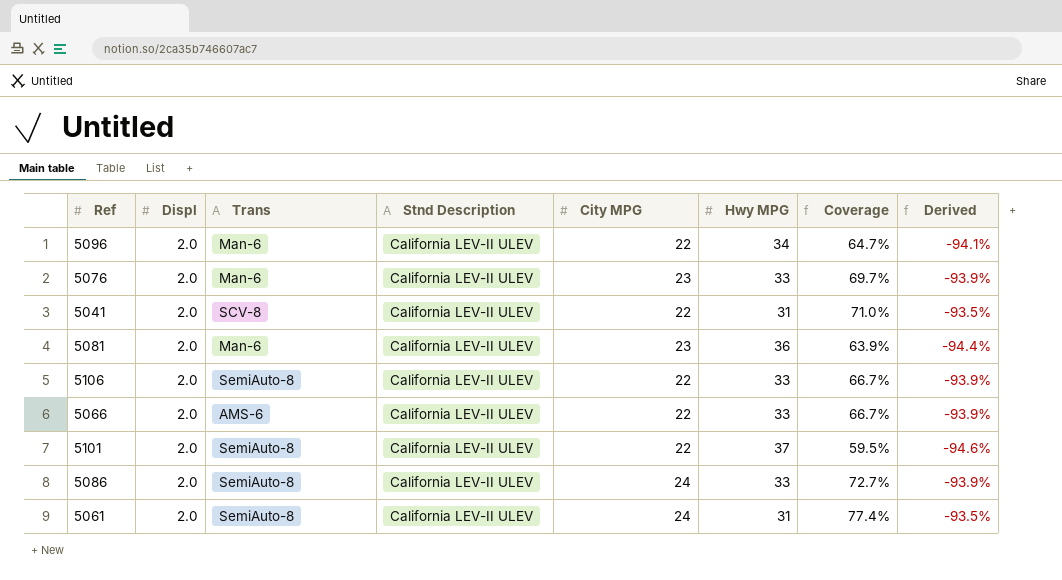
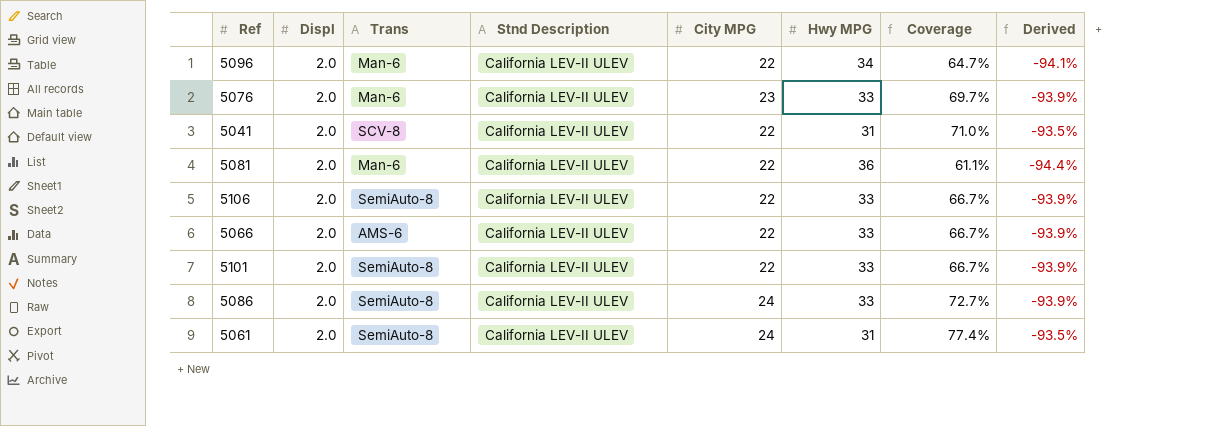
5081 | City MPG: 23 -> 22
5081 | Coverage: 63.9% -> 61.1%
5101 | Hwy MPG: 37 -> 33
5101 | Coverage: 59.5% -> 66.7%
5101 | Derived: -94.6% -> -93.9%

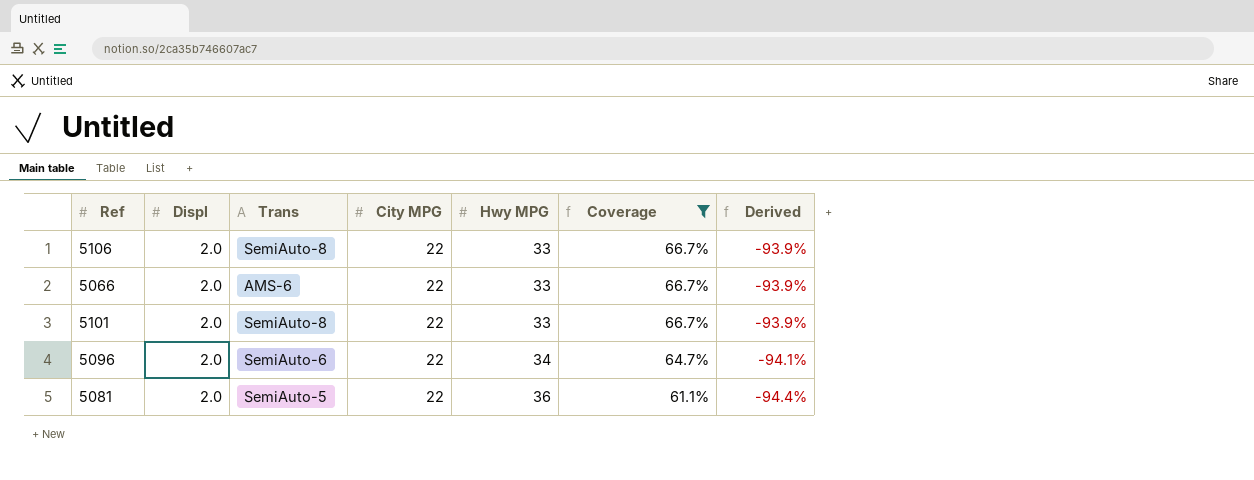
filter: none -> Coverage <= 66.7%
row order: none -> Hwy MPG ascending
column Stnd Description | position: 4 -> none
5096 | Trans: Man-6 -> SemiAuto-6
5081 | Trans: Man-6 -> SemiAuto-5

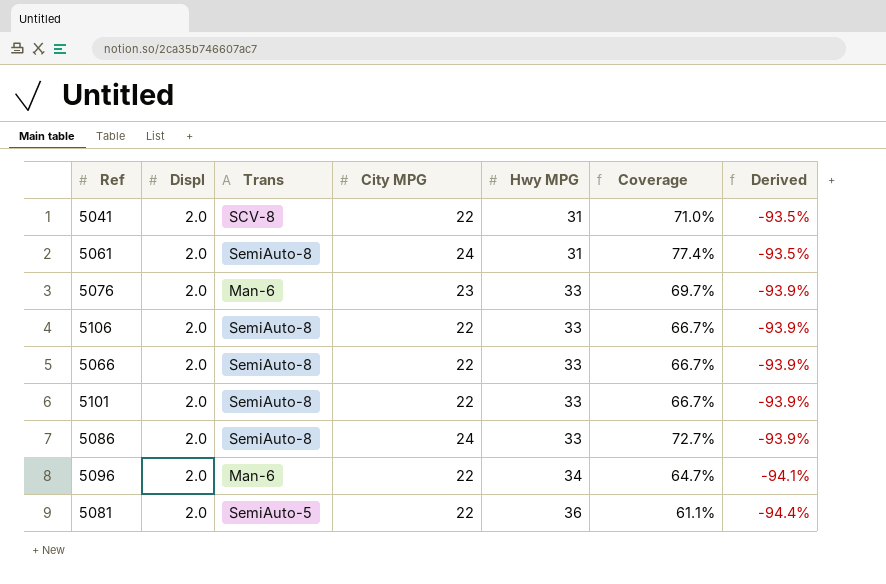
filter: Coverage <= 66.7% -> none
5066 | Trans: AMS-6 -> SemiAuto-8
5096 | Trans: SemiAuto-6 -> Man-6

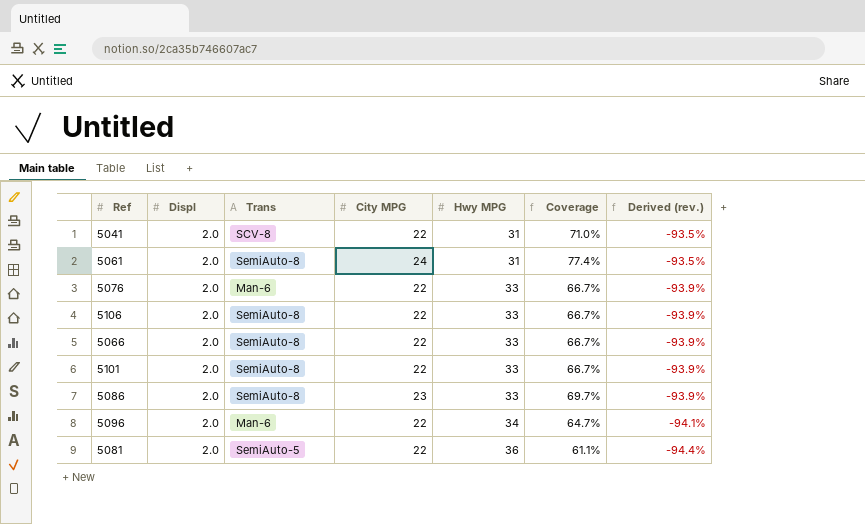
column name: Derived -> Derived (rev.)
5076 | City MPG: 23 -> 22
5076 | Coverage: 69.7% -> 66.7%
5086 | City MPG: 24 -> 23
5086 | Coverage: 72.7% -> 69.7%

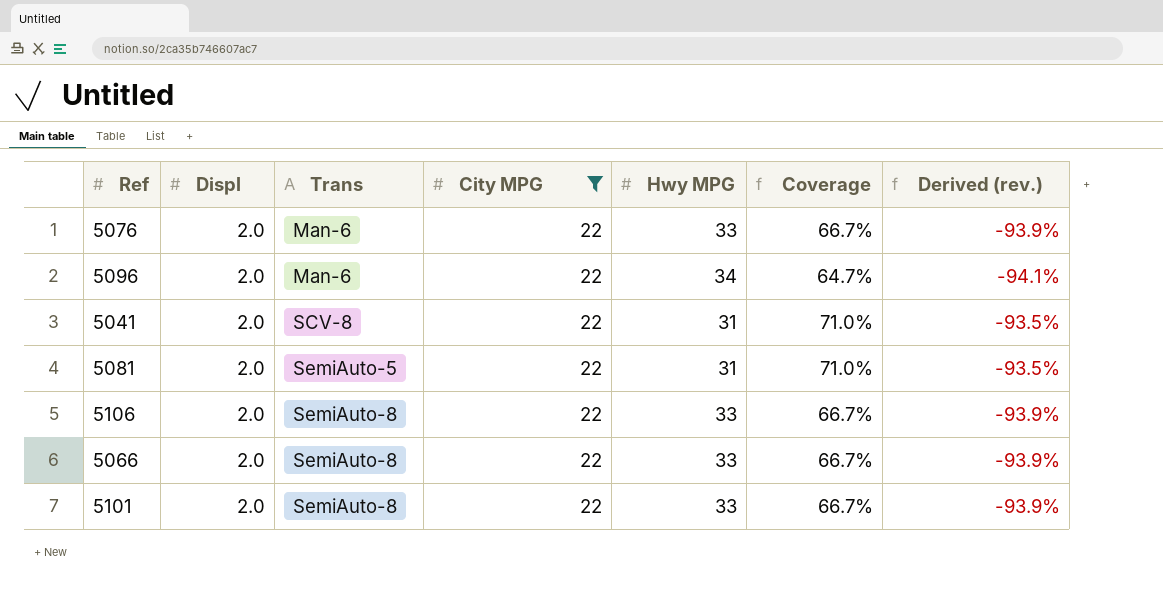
filter: none -> City MPG = 22
row order: Hwy MPG ascending -> Trans ascending
5081 | Hwy MPG: 36 -> 31
5081 | Coverage: 61.1% -> 71.0%
5081 | Derived (rev.): -94.4% -> -93.5%

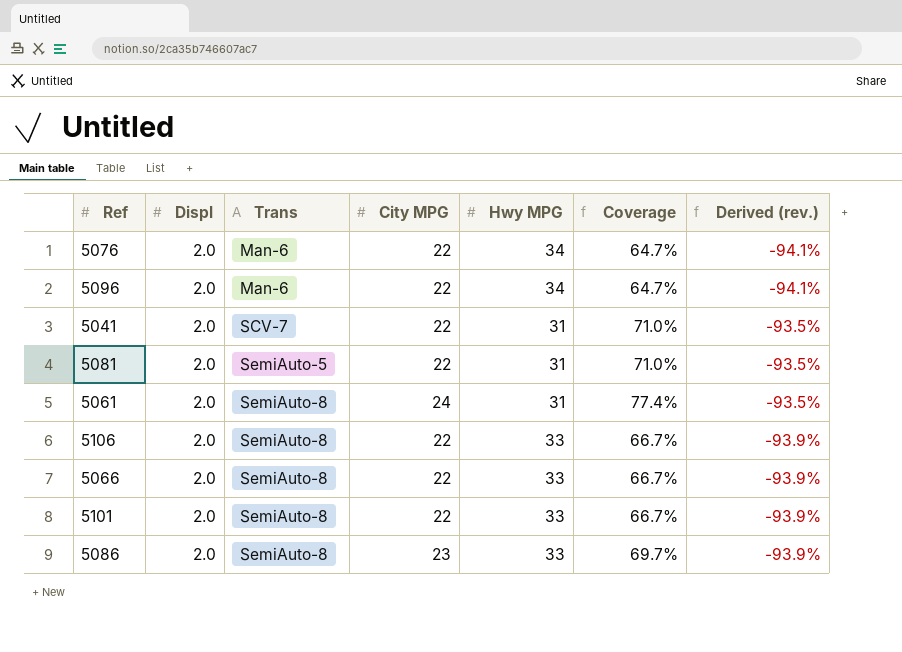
filter: City MPG = 22 -> none
5076 | Hwy MPG: 33 -> 34
5076 | Coverage: 66.7% -> 64.7%
5076 | Derived (rev.): -93.9% -> -94.1%
5041 | Trans: SCV-8 -> SCV-7

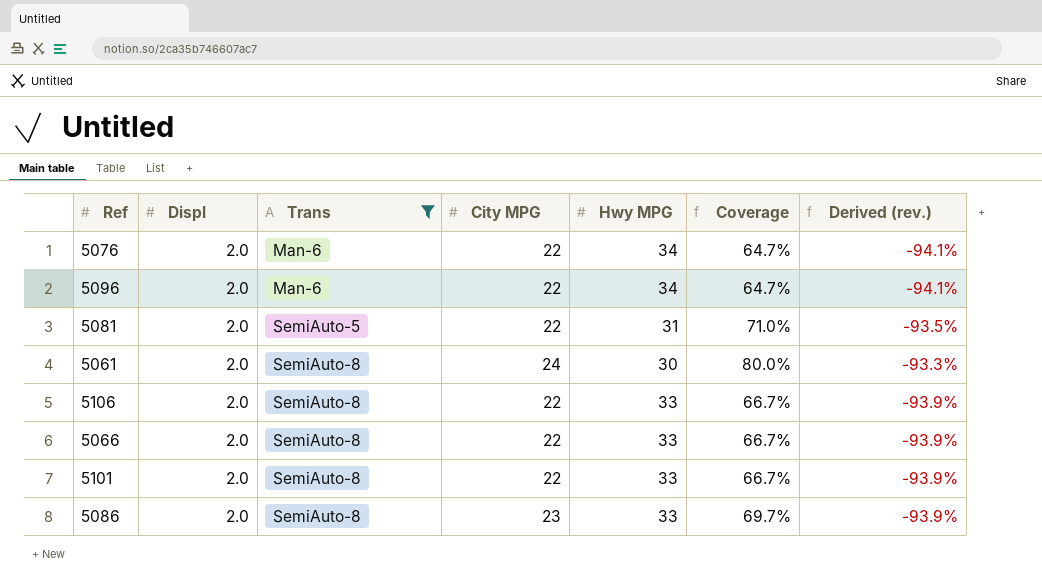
filter: none -> Trans != SCV-7
5061 | Hwy MPG: 31 -> 30
5061 | Coverage: 77.4% -> 80.0%
5061 | Derived (rev.): -93.5% -> -93.3%

